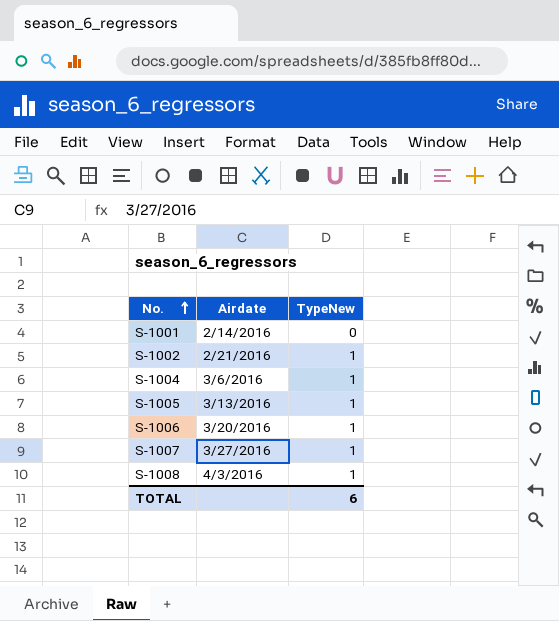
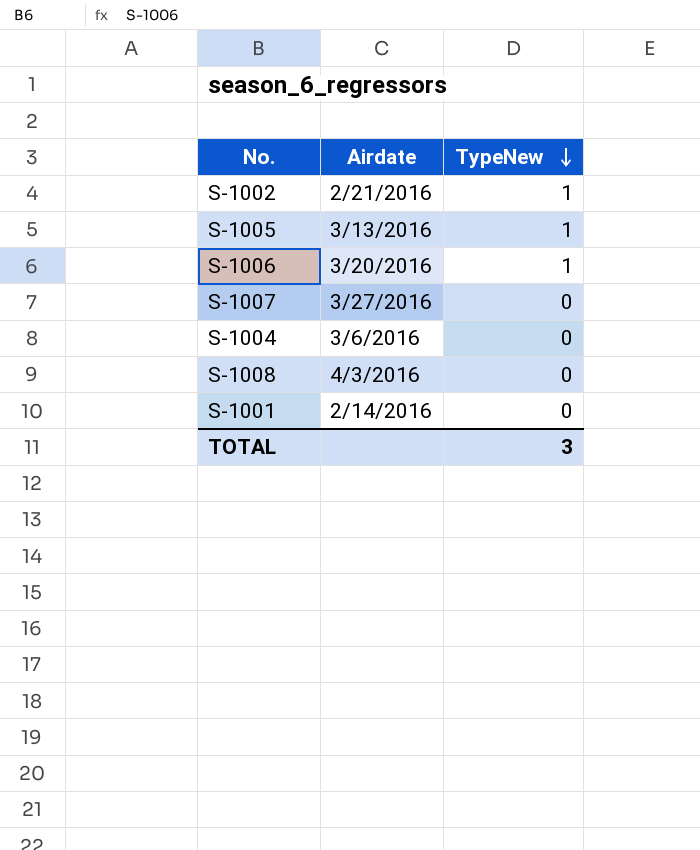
row order: No. ascending -> TypeNew descending
S-1007 | TypeNew: 1 -> 0
S-1004 | TypeNew: 1 -> 0
S-1008 | TypeNew: 1 -> 0
TOTAL | TypeNew: 6 -> 3

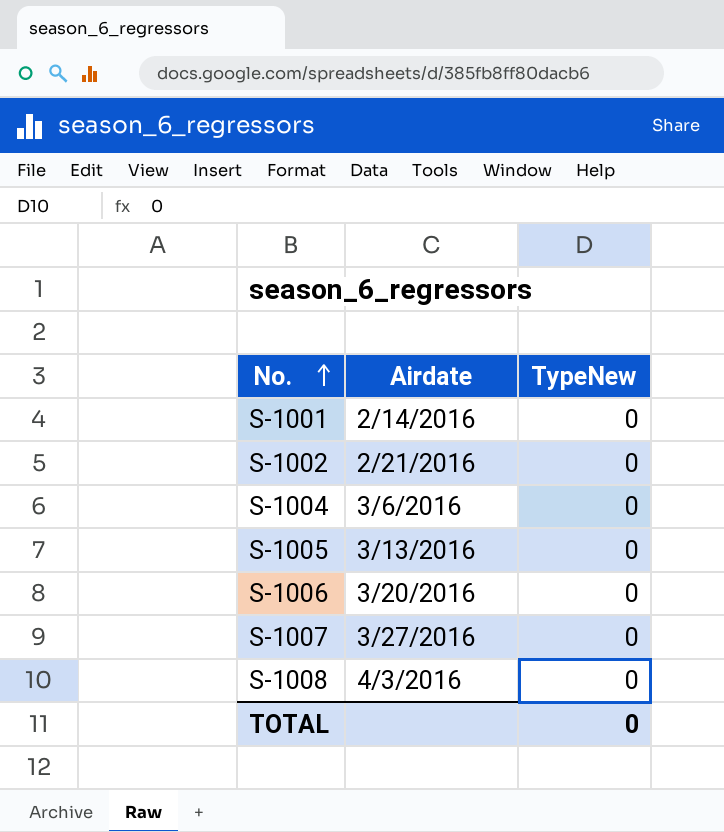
row order: TypeNew descending -> No. ascending
S-1002 | TypeNew: 1 -> 0
S-1005 | TypeNew: 1 -> 0
S-1006 | TypeNew: 1 -> 0
TOTAL | TypeNew: 3 -> 0

